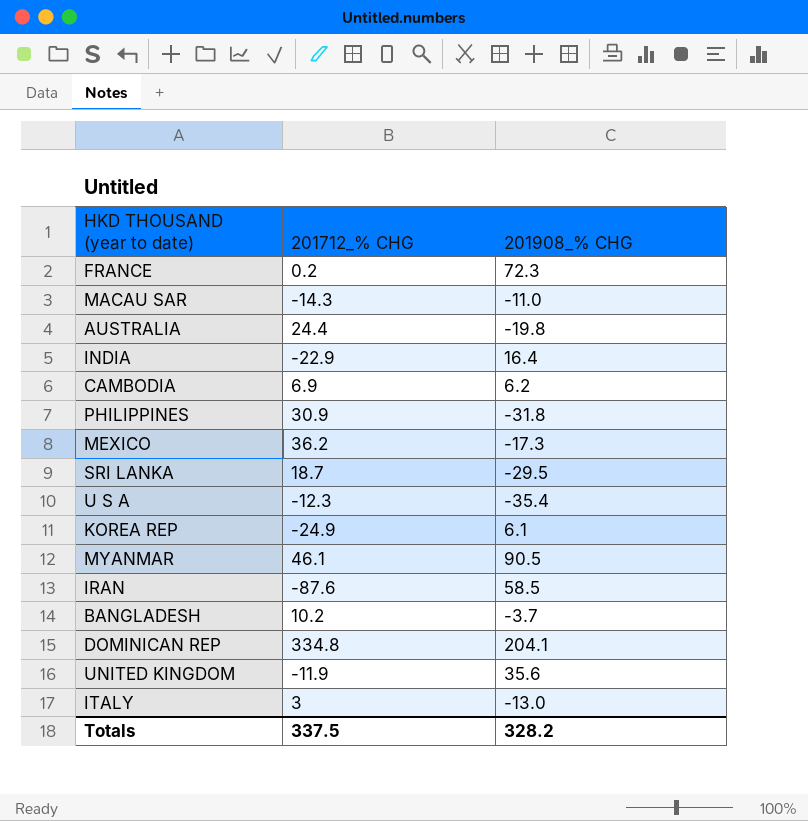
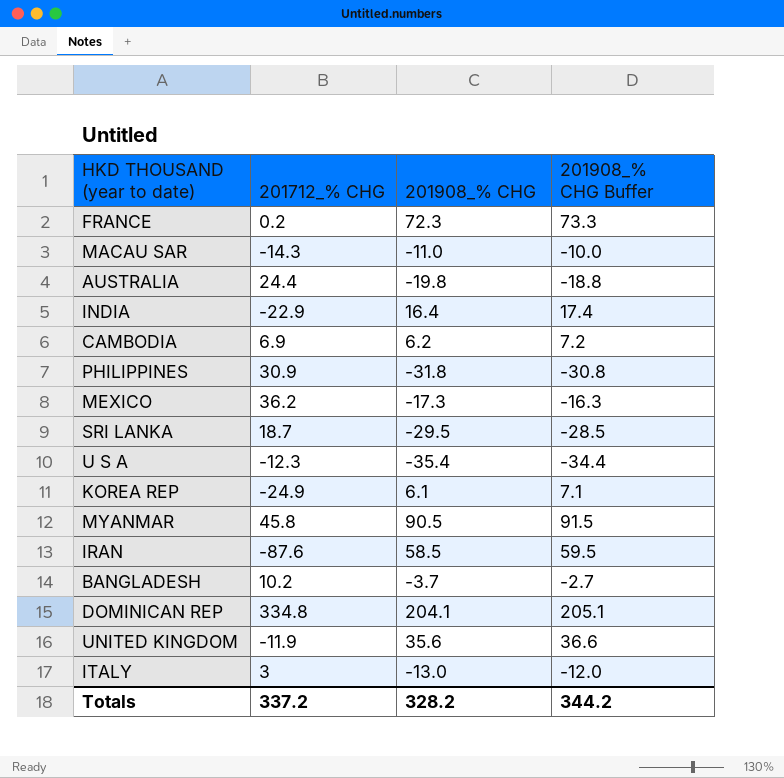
column 201908_% CHG Buffer | formula: none -> [201908_% CHG] + 1
MYANMAR | 201712_% CHG: 46.1 -> 45.8
Totals | 201712_% CHG: 337.5 -> 337.2

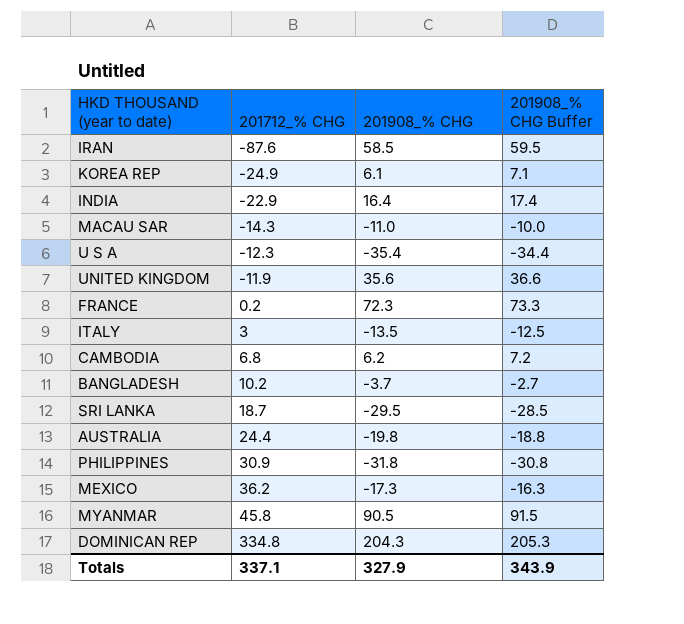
row order: none -> 201712_% CHG ascending
ITALY | 201908_% CHG: -13.0 -> -13.5
ITALY | 201908_% CHG Buffer: -12.0 -> -12.5
CAMBODIA | 201712_% CHG: 6.9 -> 6.8
DOMINICAN REP | 201908_% CHG: 204.1 -> 204.3
DOMINICAN REP | 201908_% CHG Buffer: 205.1 -> 205.3
Totals | 201712_% CHG: 337.2 -> 337.1
Totals | 201908_% CHG: 328.2 -> 327.9
Totals | 201908_% CHG Buffer: 344.2 -> 343.9

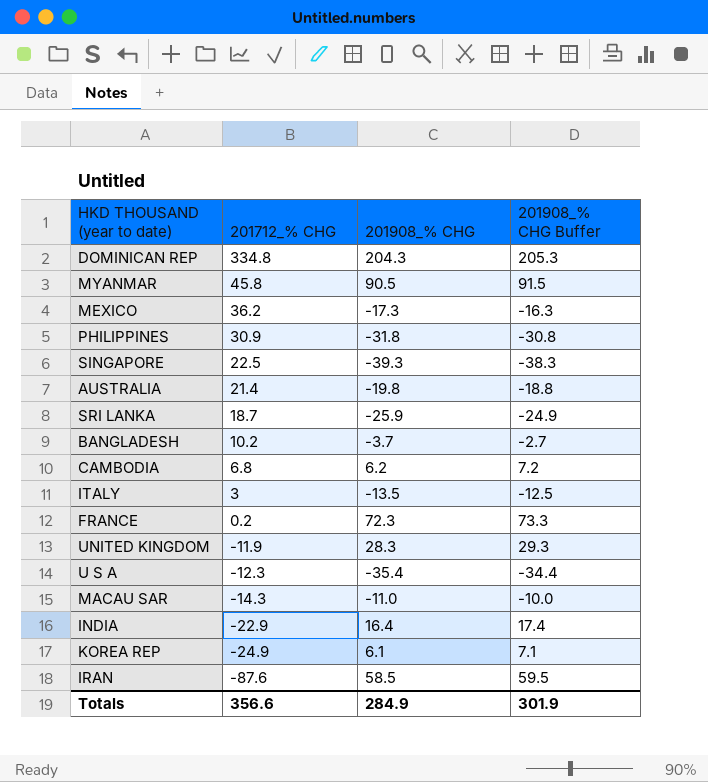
row order: 201712_% CHG ascending -> 201712_% CHG descending
row SINGAPORE: none -> 22.5 | -39.3 | -38.3
AUSTRALIA | 201712_% CHG: 24.4 -> 21.4
SRI LANKA | 201908_% CHG: -29.5 -> -25.9
SRI LANKA | 201908_% CHG Buffer: -28.5 -> -24.9
UNITED KINGDOM | 201908_% CHG: 35.6 -> 28.3
UNITED KINGDOM | 201908_% CHG Buffer: 36.6 -> 29.3
Totals | 201712_% CHG: 337.1 -> 356.6
Totals | 201908_% CHG: 327.9 -> 284.9
Totals | 201908_% CHG Buffer: 343.9 -> 301.9

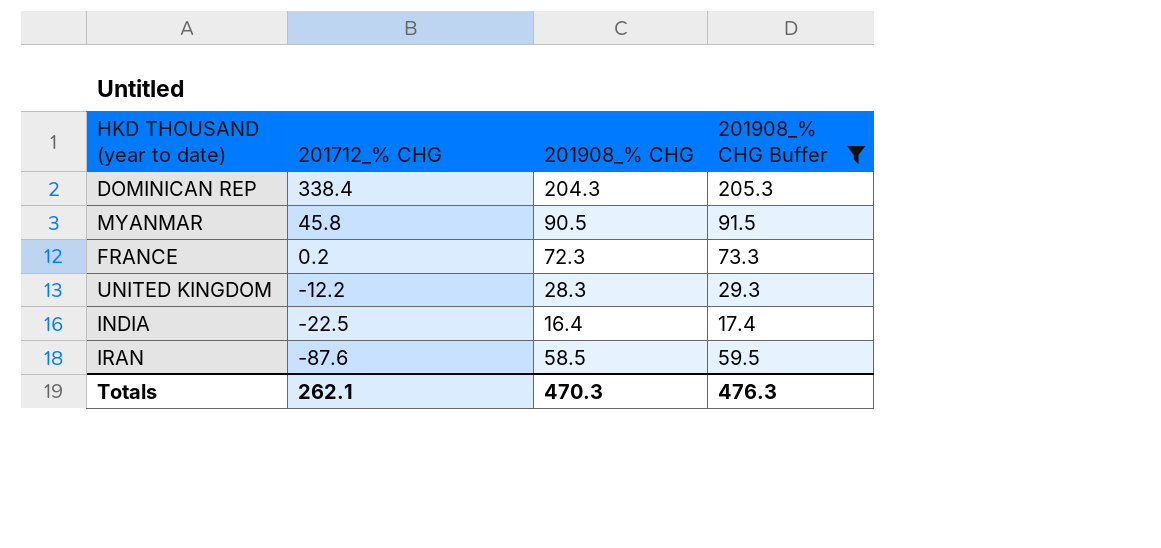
filter: none -> 201908_% CHG Buffer >= 17.4
DOMINICAN REP | 201712_% CHG: 334.8 -> 338.4
UNITED KINGDOM | 201712_% CHG: -11.9 -> -12.2
INDIA | 201712_% CHG: -22.9 -> -22.5
Totals | 201712_% CHG: 356.6 -> 262.1
Totals | 201908_% CHG: 284.9 -> 470.3
Totals | 201908_% CHG Buffer: 301.9 -> 476.3

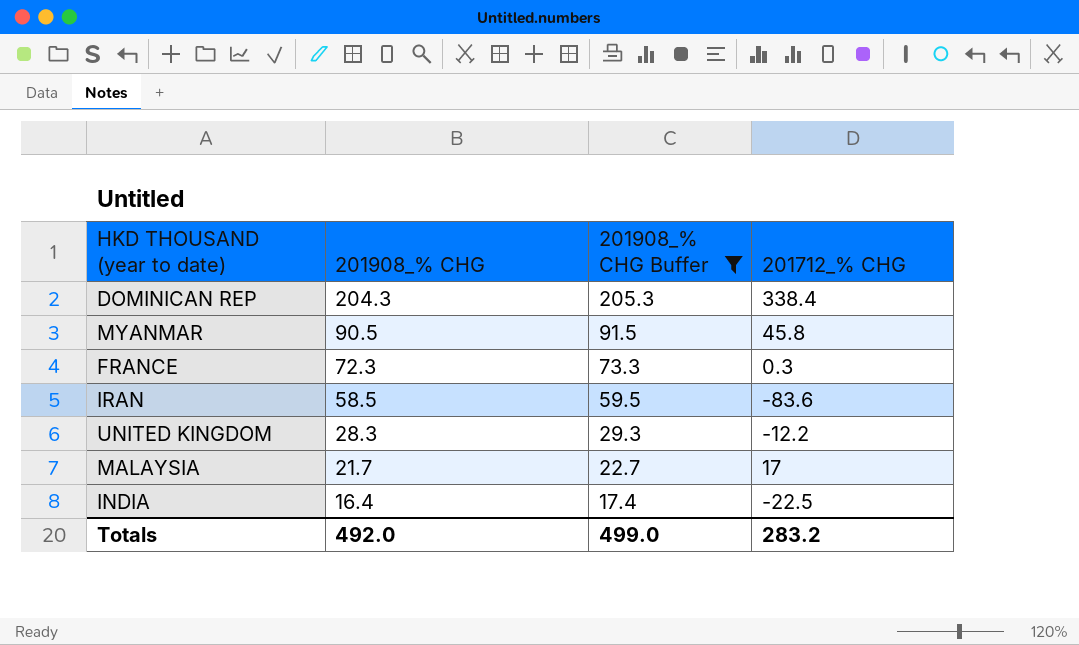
row order: 201712_% CHG descending -> 201908_% CHG descending
column 201712_% CHG | position: 2 -> 4
FRANCE | 201712_% CHG: 0.2 -> 0.3
IRAN | 201712_% CHG: -87.6 -> -83.6
row MALAYSIA: none -> 21.7 | 22.7 | 17
Totals | 201908_% CHG: 470.3 -> 492.0
Totals | 201908_% CHG Buffer: 476.3 -> 499.0
Totals | 201712_% CHG: 262.1 -> 283.2

